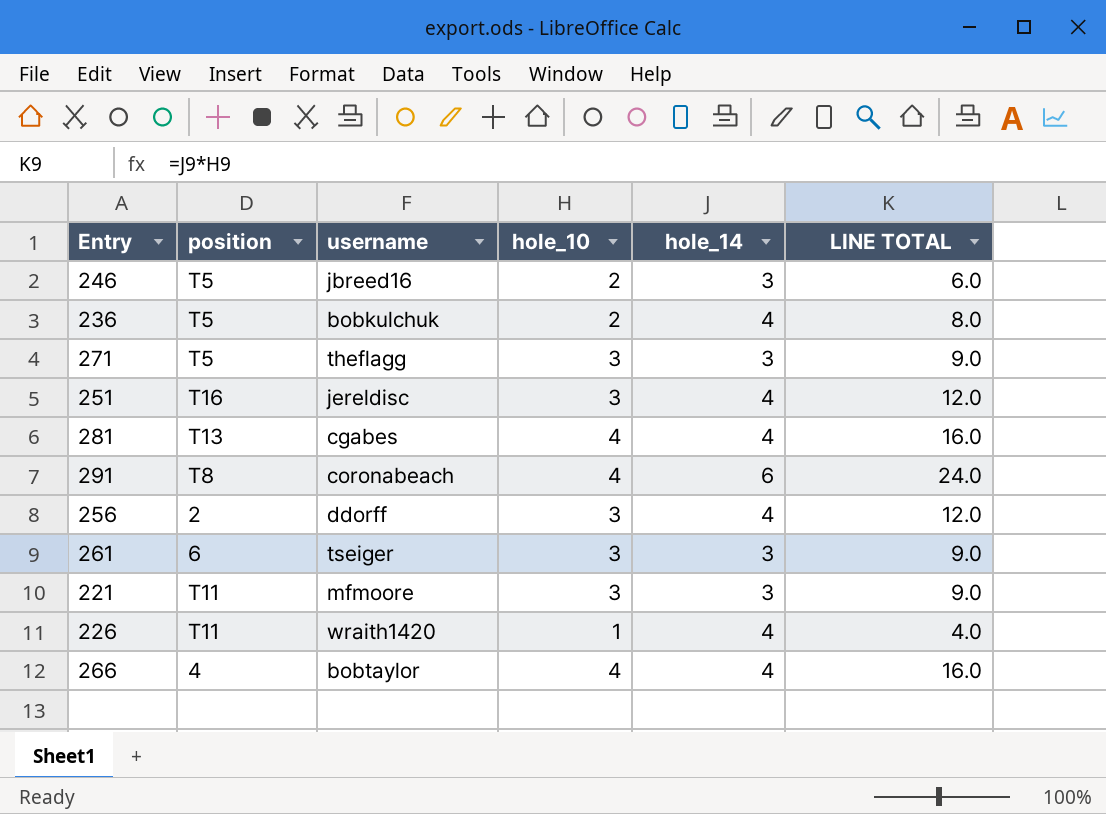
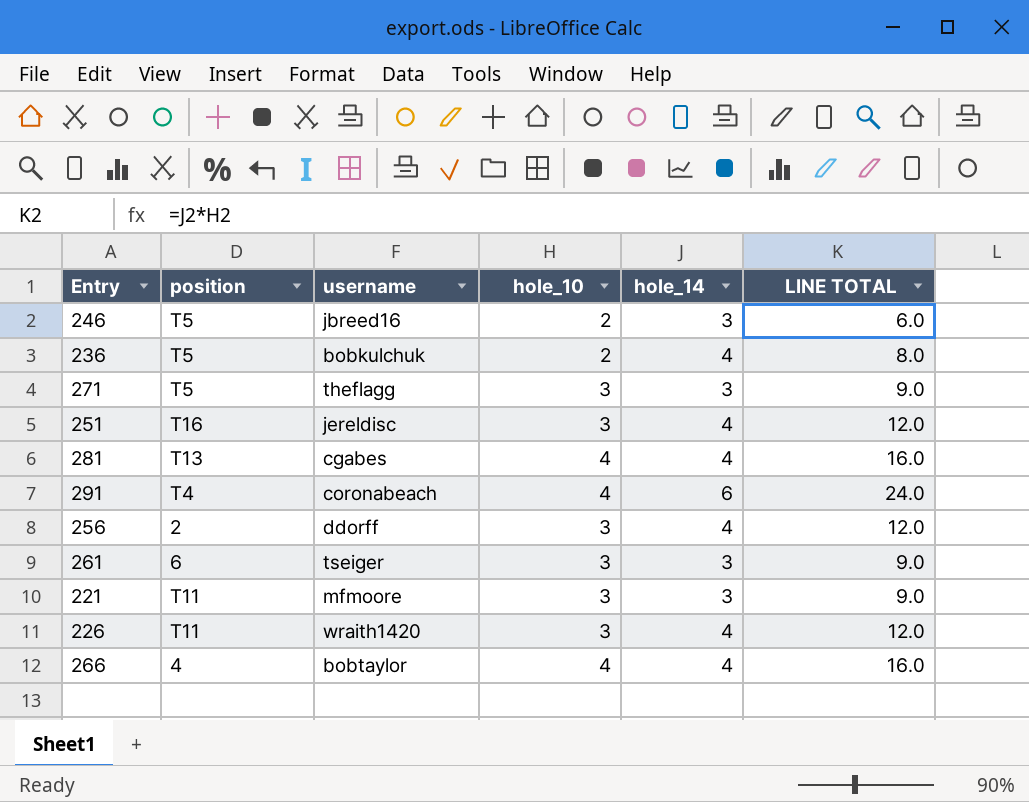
291 | position: T8 -> T4
226 | hole_10: 1 -> 3
226 | LINE TOTAL: 4.0 -> 12.0

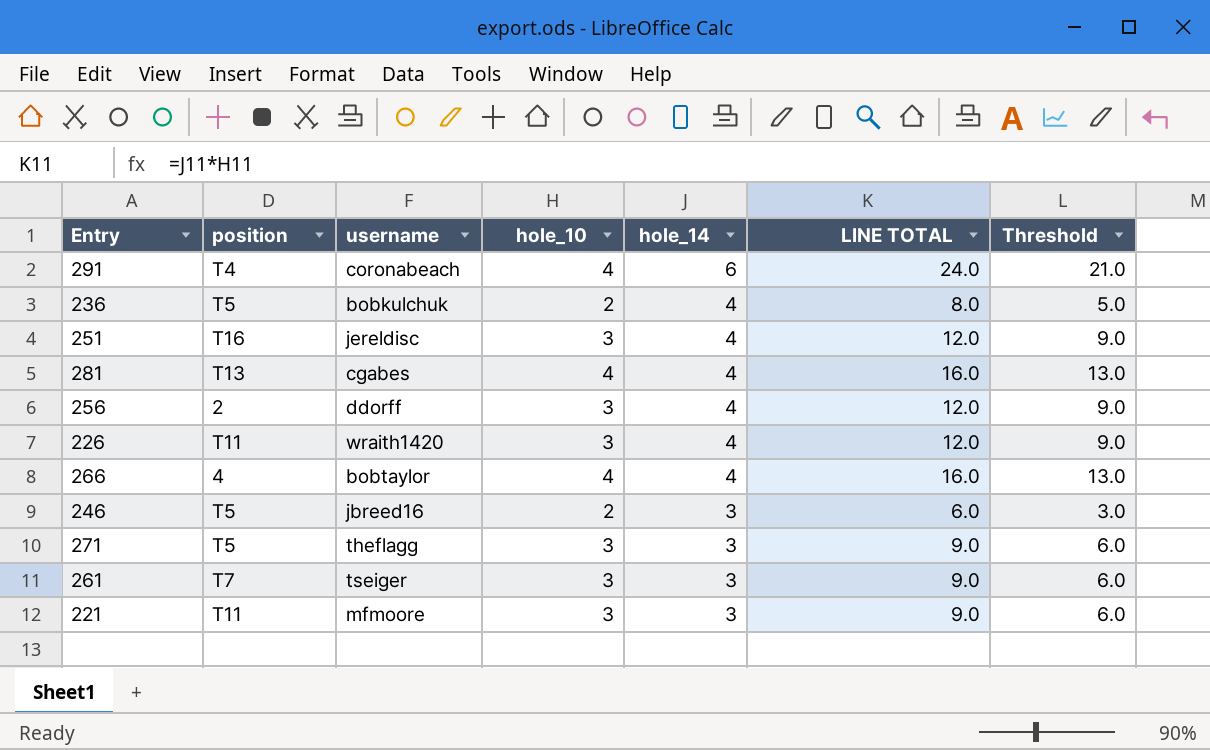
row order: none -> hole_14 descending
column Threshold | formula: none -> [LINE TOTAL] - 3
261 | position: 6 -> T7

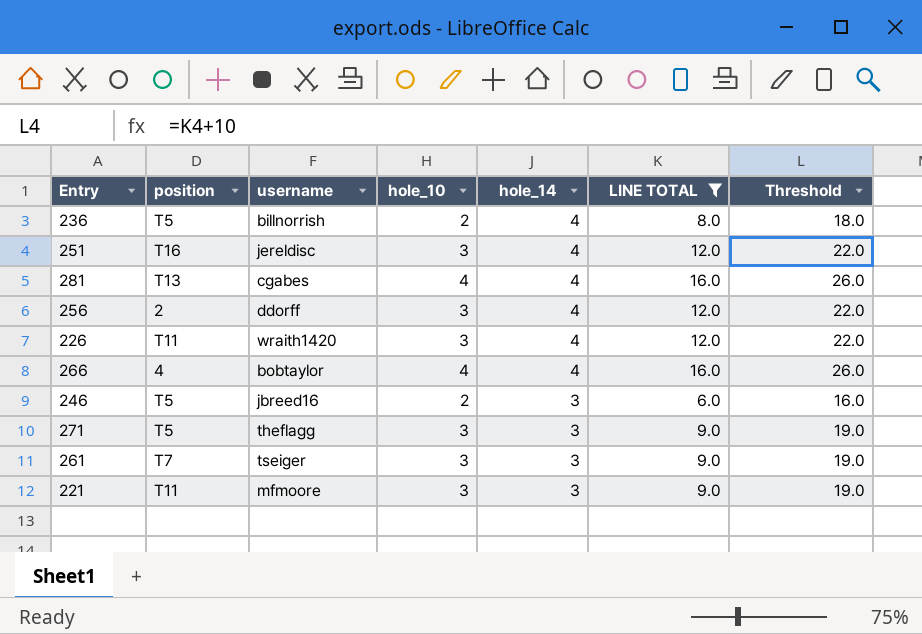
filter: none -> LINE TOTAL != 24.0
column Threshold | formula: [LINE TOTAL] - 3 -> [LINE TOTAL] + 10
236 | username: bobkulchuk -> billnorrish

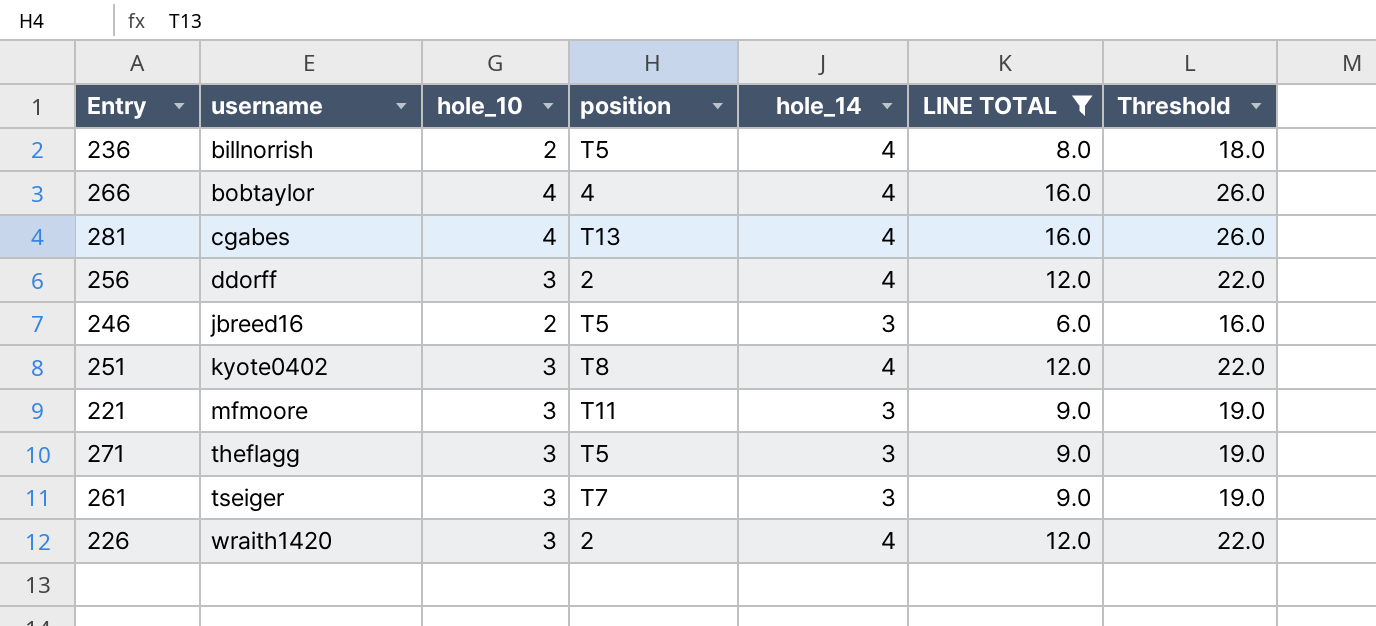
row order: hole_14 descending -> username ascending
column position | position: 2 -> 4
251 | username: jereldisc -> kyote0402
251 | position: T16 -> T8
226 | position: T11 -> 2

